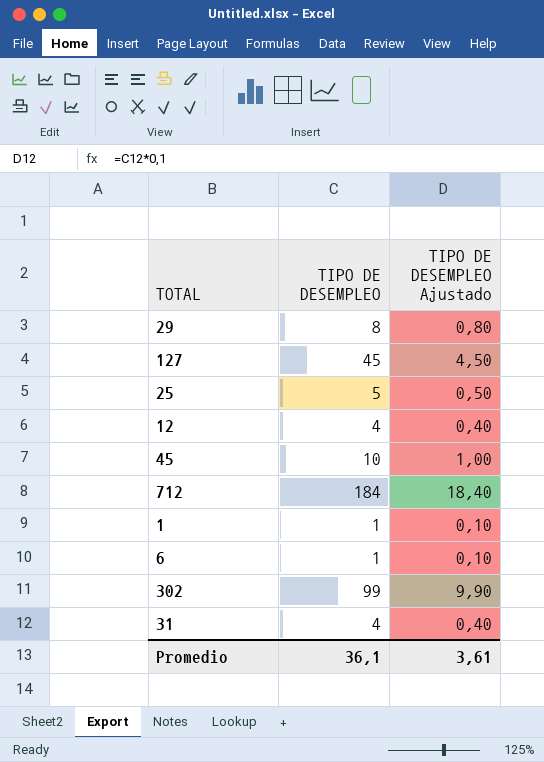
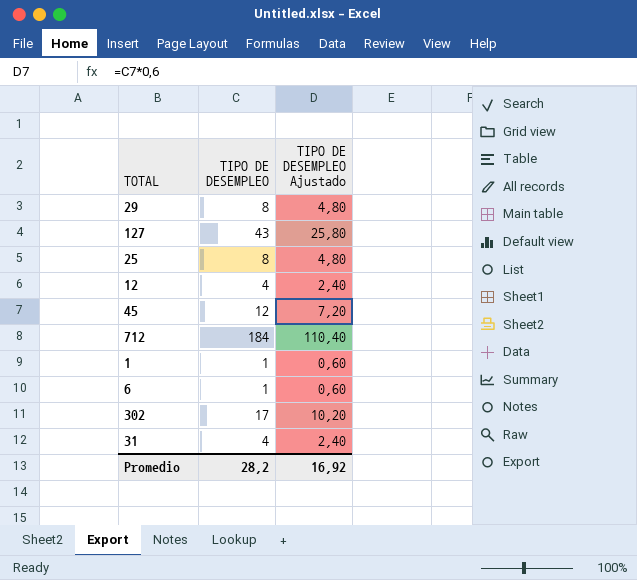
column TIPO DE DESEMPLEO Ajustado | formula: [TIPO DE DESEMPLEO] * 0,1 -> [TIPO DE DESEMPLEO] * 0,6
127 | TIPO DE DESEMPLEO: 45 -> 43
25 | TIPO DE DESEMPLEO: 5 -> 8
45 | TIPO DE DESEMPLEO: 10 -> 12
302 | TIPO DE DESEMPLEO: 99 -> 17
Promedio | TIPO DE DESEMPLEO: 36,1 -> 28,2
Promedio | TIPO DE DESEMPLEO Ajustado: 3,61 -> 16,92

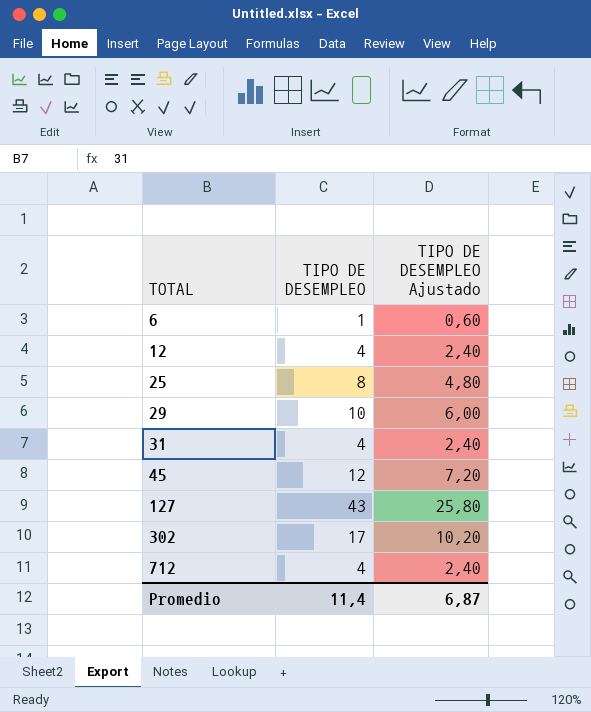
row order: none -> TOTAL ascending
row 1: 1 | 0,60 -> none
29 | TIPO DE DESEMPLEO: 8 -> 10
29 | TIPO DE DESEMPLEO Ajustado: 4,80 -> 6,00
712 | TIPO DE DESEMPLEO: 184 -> 4
712 | TIPO DE DESEMPLEO Ajustado: 110,40 -> 2,40
Promedio | TIPO DE DESEMPLEO: 28,2 -> 11,4
Promedio | TIPO DE DESEMPLEO Ajustado: 16,92 -> 6,87

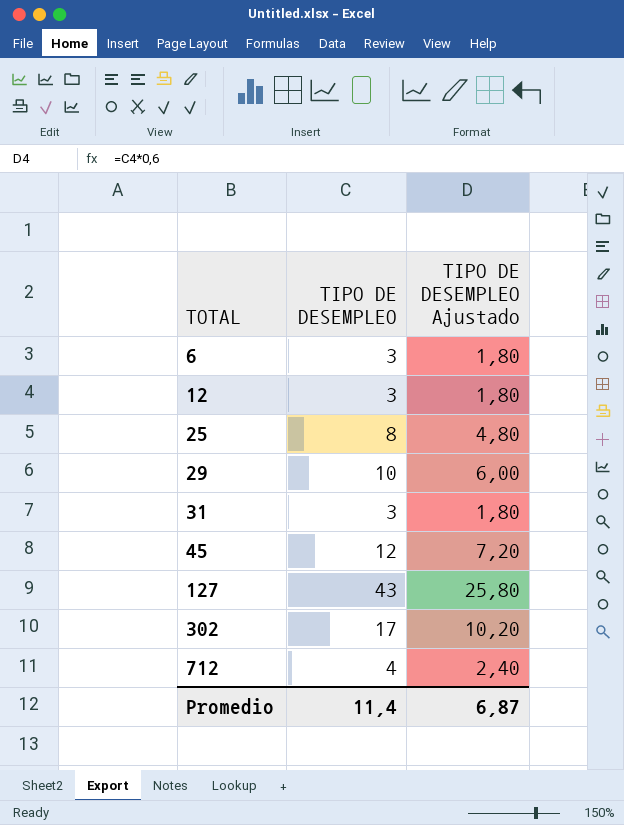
6 | TIPO DE DESEMPLEO: 1 -> 3
6 | TIPO DE DESEMPLEO Ajustado: 0,60 -> 1,80
12 | TIPO DE DESEMPLEO: 4 -> 3
12 | TIPO DE DESEMPLEO Ajustado: 2,40 -> 1,80
31 | TIPO DE DESEMPLEO: 4 -> 3
31 | TIPO DE DESEMPLEO Ajustado: 2,40 -> 1,80

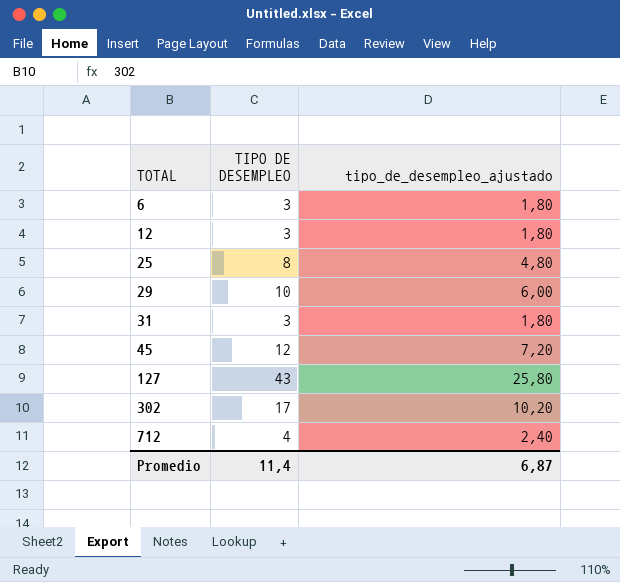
column name: TIPO DE DESEMPLEO Ajustado -> tipo_de_desempleo_ajustado

